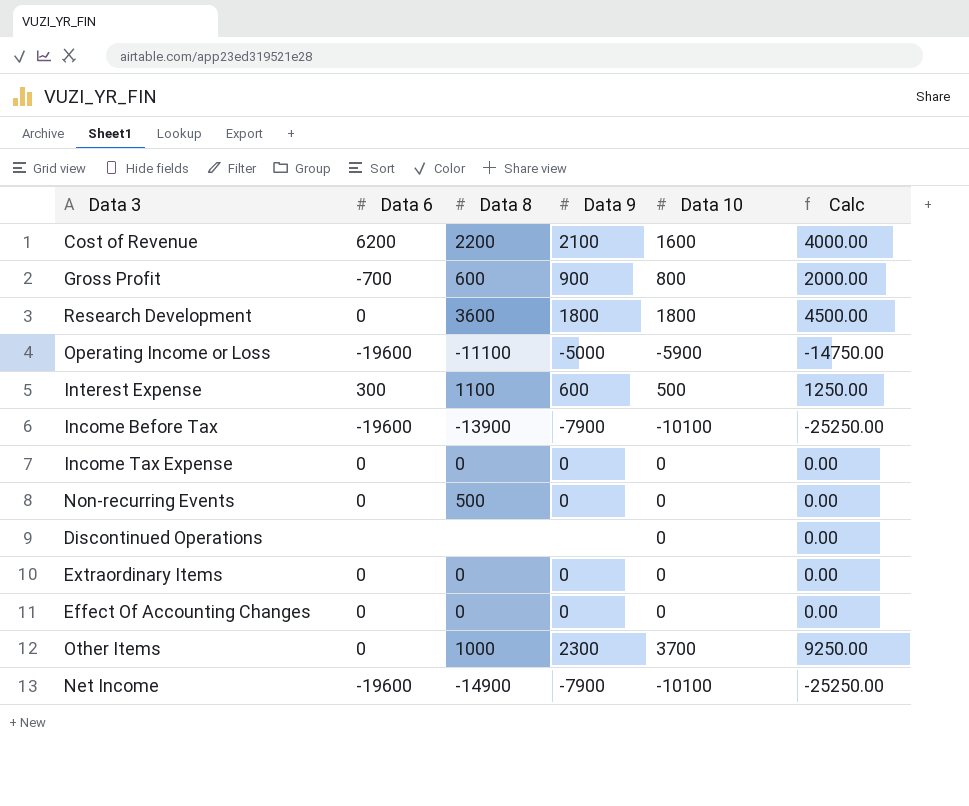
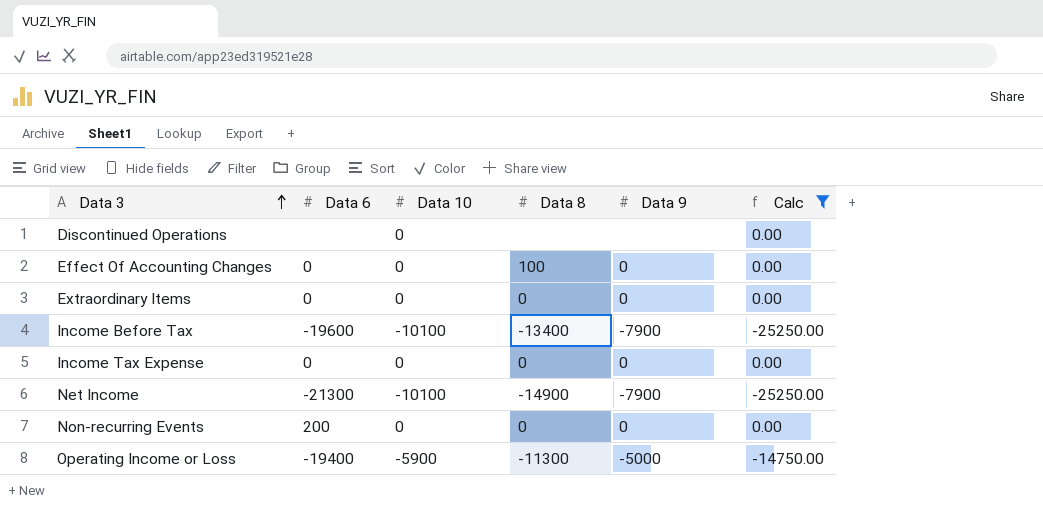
filter: none -> Calc <= 0.00
row order: none -> Data 3 ascending
column Data 10 | position: 5 -> 3
Effect Of Accounting Changes | Data 8: 0 -> 100
Income Before Tax | Data 8: -13900 -> -13400
Net Income | Data 6: -19600 -> -21300
Non-recurring Events | Data 6: 0 -> 200
Non-recurring Events | Data 8: 500 -> 0
Operating Income or Loss | Data 6: -19600 -> -19400
Operating Income or Loss | Data 8: -11100 -> -11300

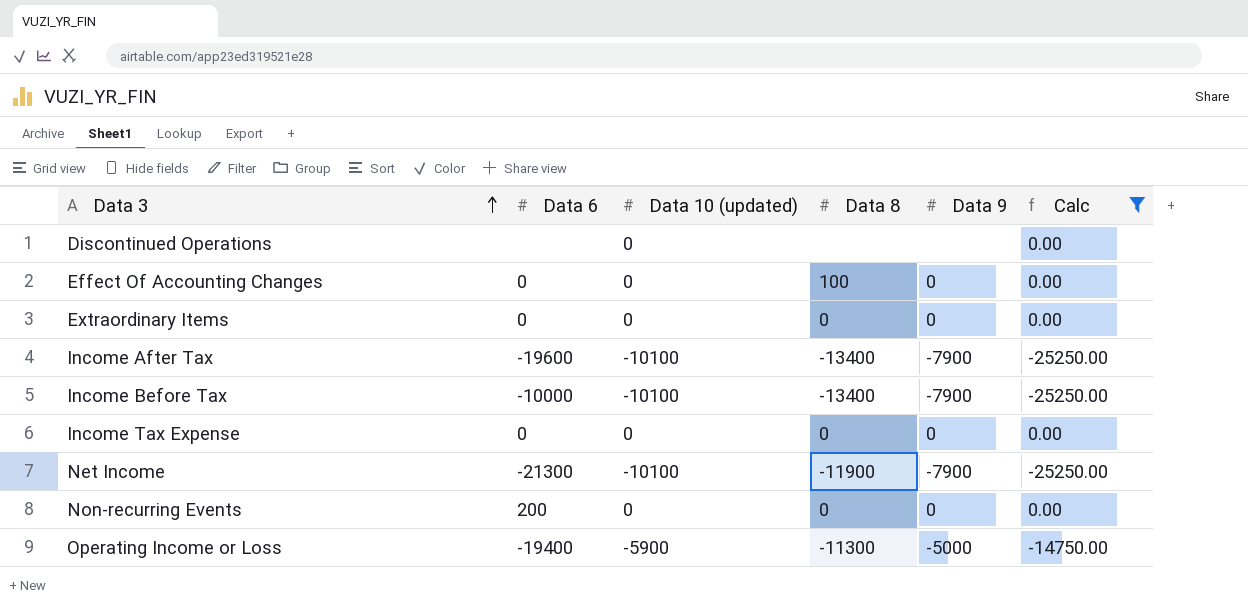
column name: Data 10 -> Data 10 (updated)
row Income After Tax: none -> -19600 | -10100 | -13400 | -7900 | -25250.00
Income Before Tax | Data 6: -19600 -> -10000
Net Income | Data 8: -14900 -> -11900

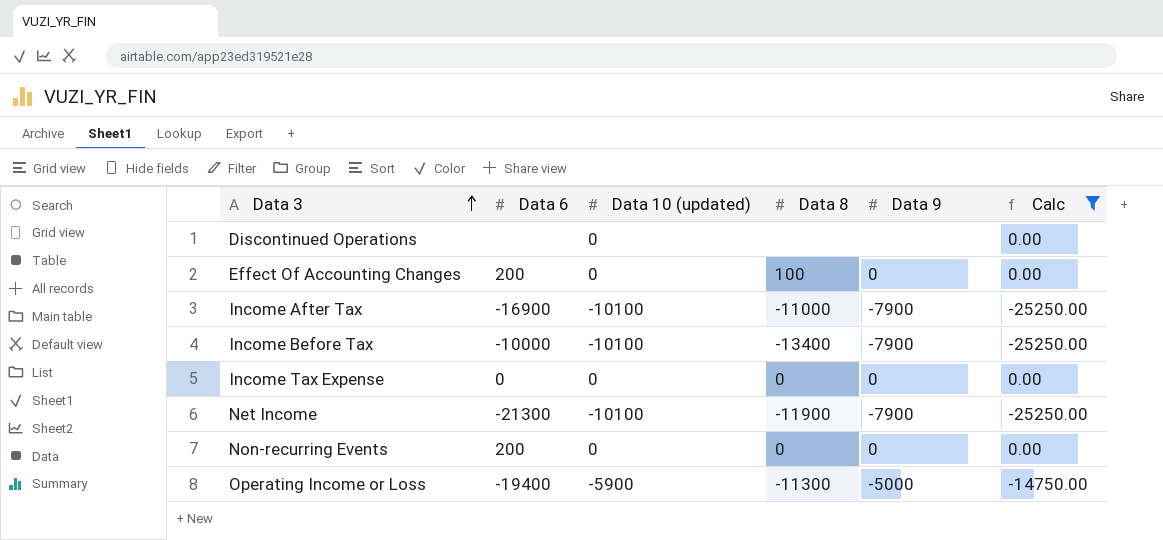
row Extraordinary Items: 0 | 0 | 0 | 0 | 0.00 -> none
Effect Of Accounting Changes | Data 6: 0 -> 200
Income After Tax | Data 6: -19600 -> -16900
Income After Tax | Data 8: -13400 -> -11000

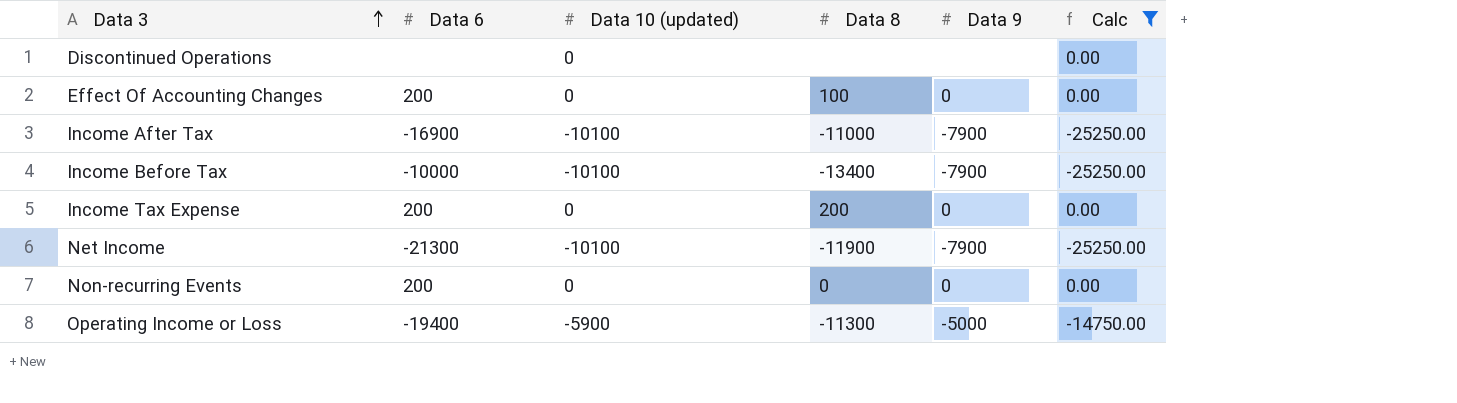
Income Tax Expense | Data 6: 0 -> 200
Income Tax Expense | Data 8: 0 -> 200

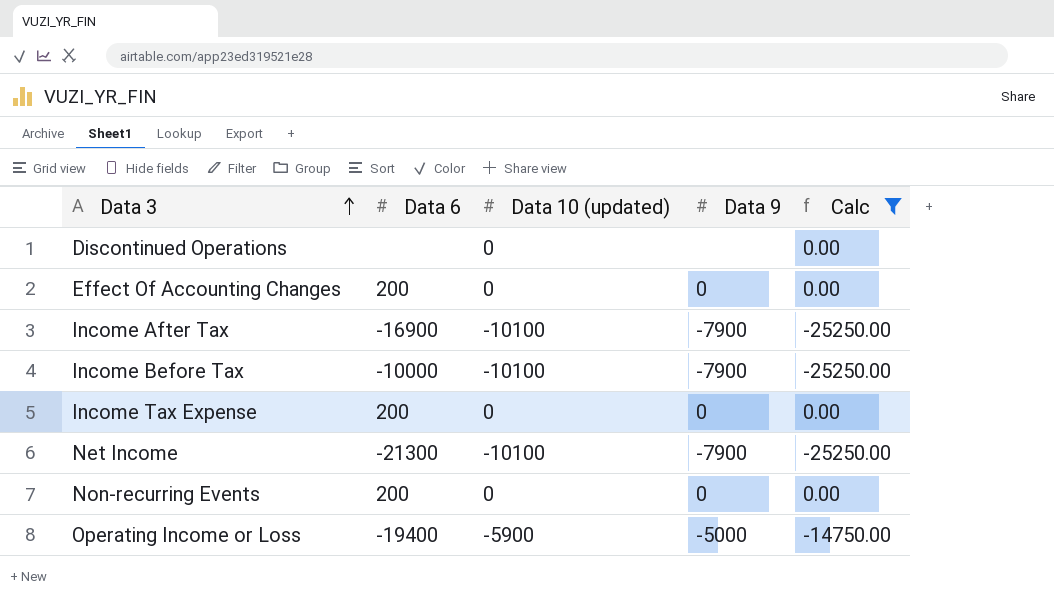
column Data 8 | position: 4 -> none

